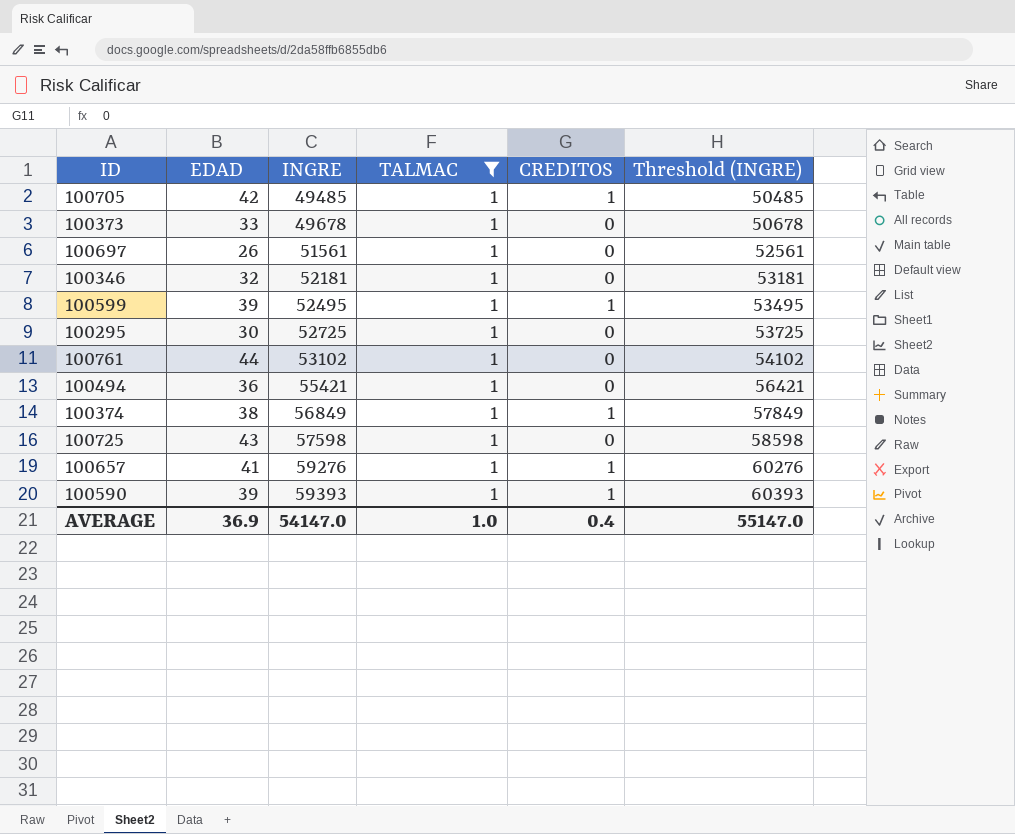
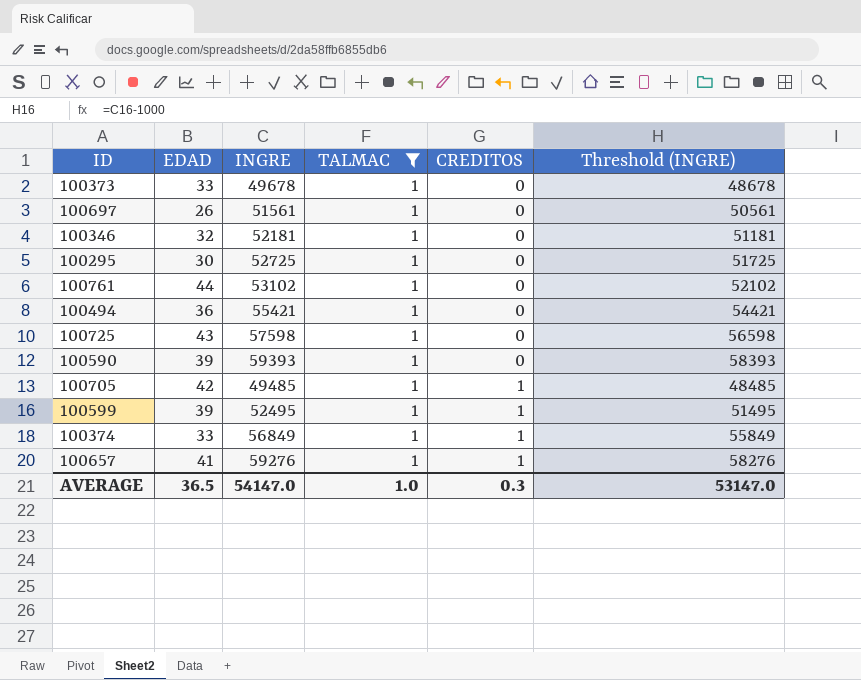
row order: INGRE ascending -> CREDITOS ascending
column Threshold (INGRE) | formula: [INGRE] + 1000 -> [INGRE] - 1000
100590 | CREDITOS: 1 -> 0
100374 | EDAD: 38 -> 33
AVERAGE | EDAD: 36.9 -> 36.5
AVERAGE | CREDITOS: 0.4 -> 0.3
AVERAGE | Threshold (INGRE): 55147.0 -> 53147.0

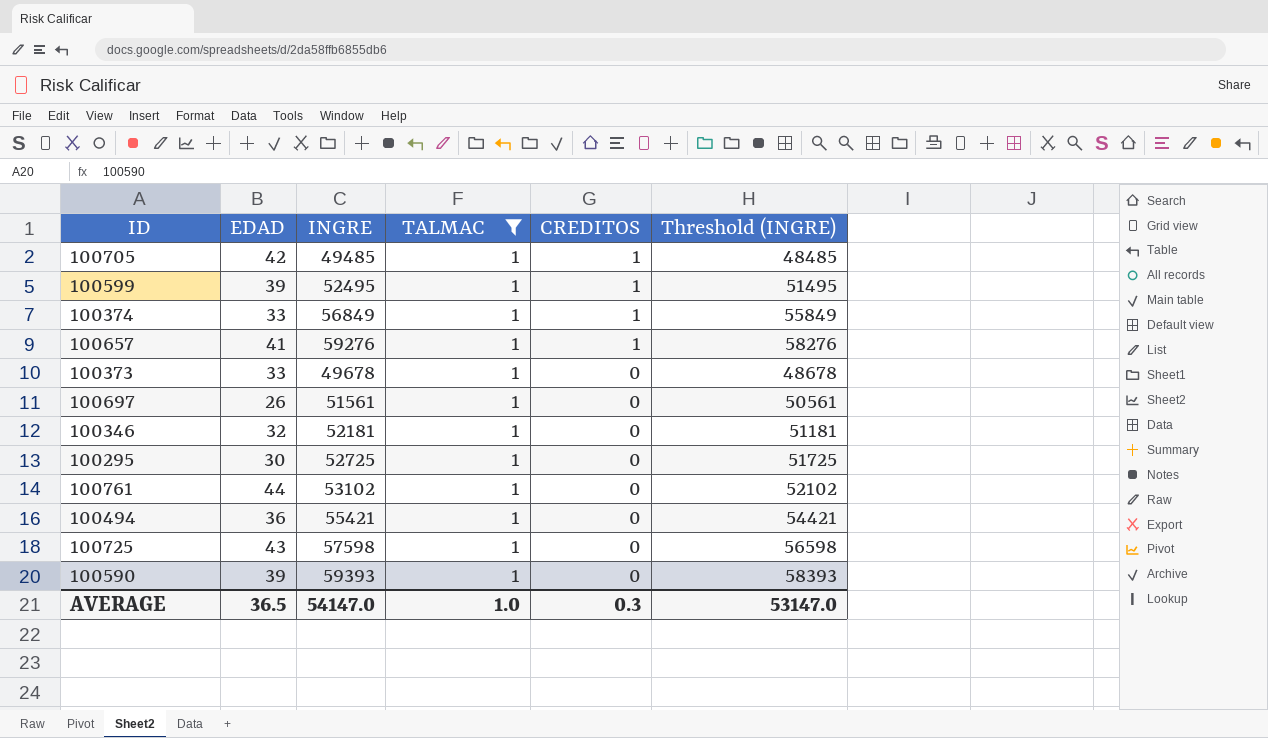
row order: CREDITOS ascending -> CREDITOS descending

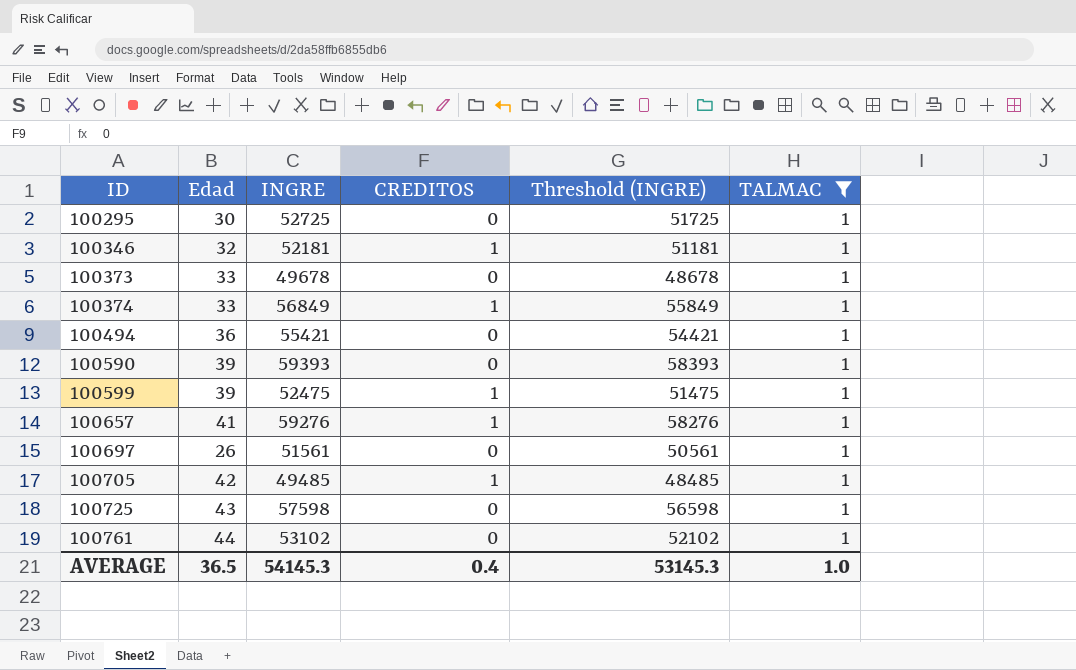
row order: CREDITOS descending -> ID ascending
column name: EDAD -> Edad
column TALMAC | position: 4 -> 6
100346 | CREDITOS: 0 -> 1
100599 | INGRE: 52495 -> 52475
100599 | Threshold (INGRE): 51495 -> 51475
AVERAGE | INGRE: 54147.0 -> 54145.3
AVERAGE | CREDITOS: 0.3 -> 0.4
AVERAGE | Threshold (INGRE): 53147.0 -> 53145.3

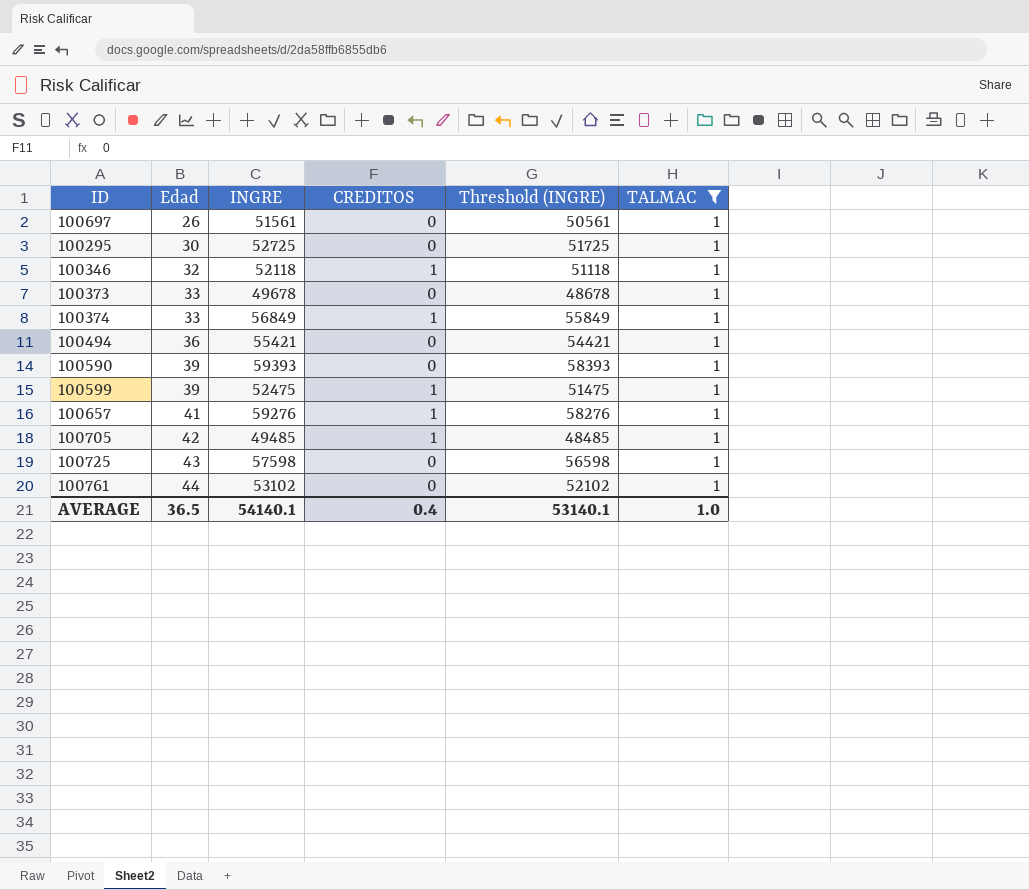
row order: ID ascending -> Edad ascending
100346 | INGRE: 52181 -> 52118
100346 | Threshold (INGRE): 51181 -> 51118
AVERAGE | INGRE: 54145.3 -> 54140.1
AVERAGE | Threshold (INGRE): 53145.3 -> 53140.1

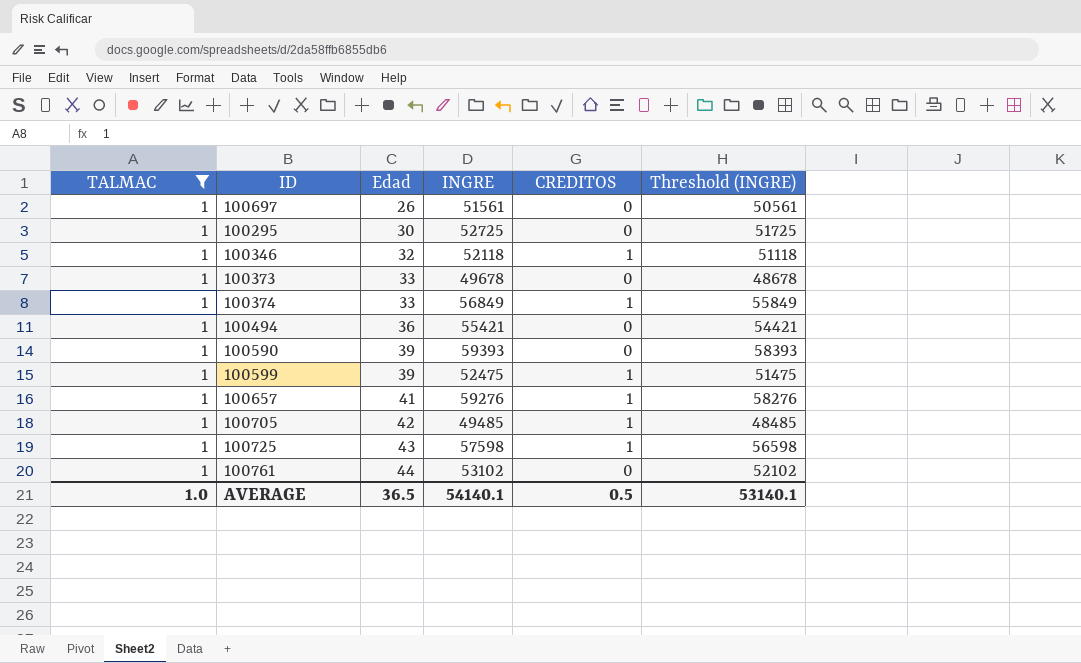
column TALMAC | position: 6 -> 1
100725 | CREDITOS: 0 -> 1
AVERAGE | CREDITOS: 0.4 -> 0.5

